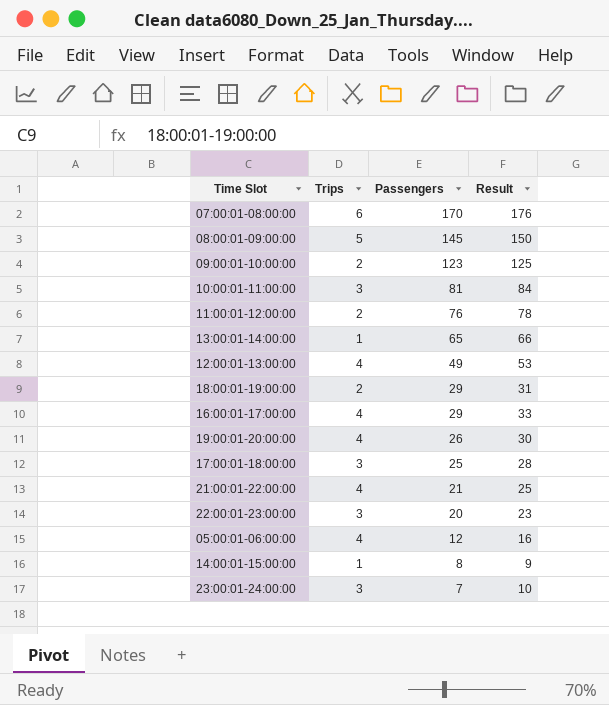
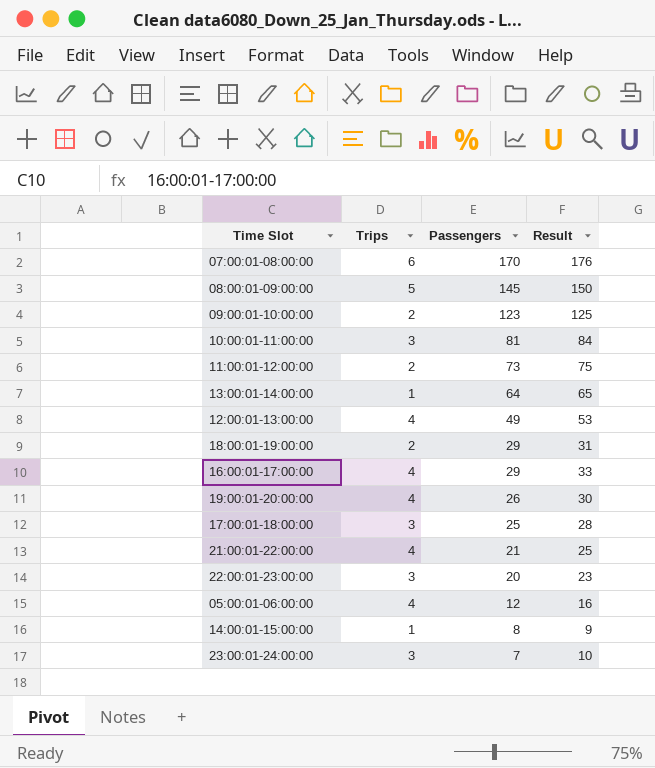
11:00:01-12:00:00 | Passengers: 76 -> 73
11:00:01-12:00:00 | Result: 78 -> 75
13:00:01-14:00:00 | Passengers: 65 -> 64
13:00:01-14:00:00 | Result: 66 -> 65

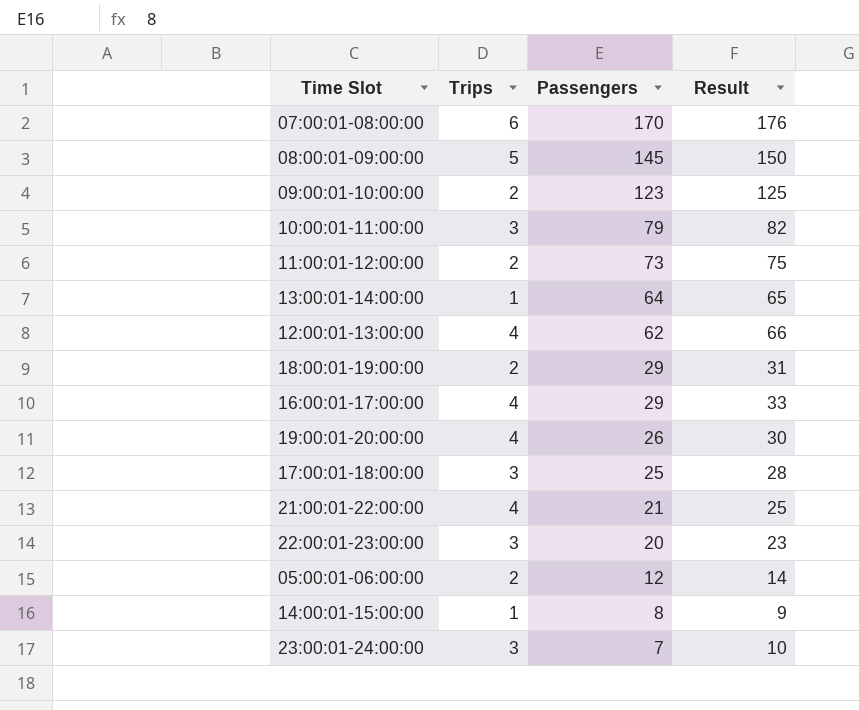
10:00:01-11:00:00 | Passengers: 81 -> 79
10:00:01-11:00:00 | Result: 84 -> 82
12:00:01-13:00:00 | Passengers: 49 -> 62
12:00:01-13:00:00 | Result: 53 -> 66
05:00:01-06:00:00 | Trips: 4 -> 2
05:00:01-06:00:00 | Result: 16 -> 14

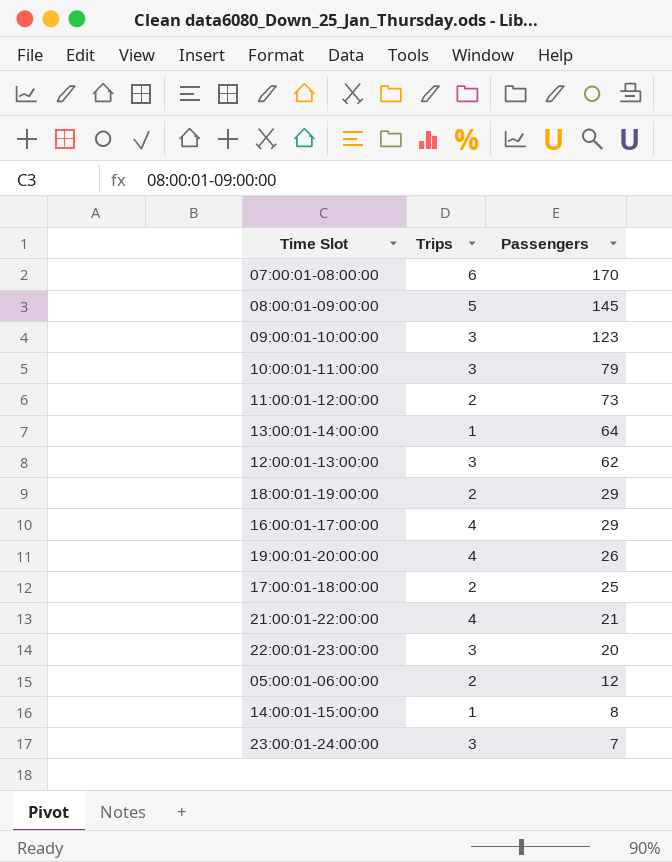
column Result | formula: [Trips] + [Passengers] -> none
09:00:01-10:00:00 | Trips: 2 -> 3
12:00:01-13:00:00 | Trips: 4 -> 3
17:00:01-18:00:00 | Trips: 3 -> 2

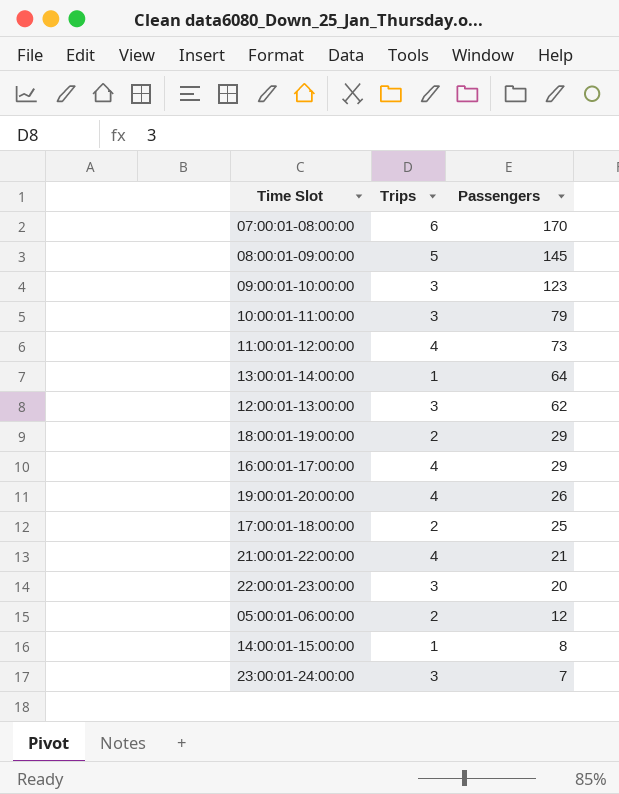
11:00:01-12:00:00 | Trips: 2 -> 4

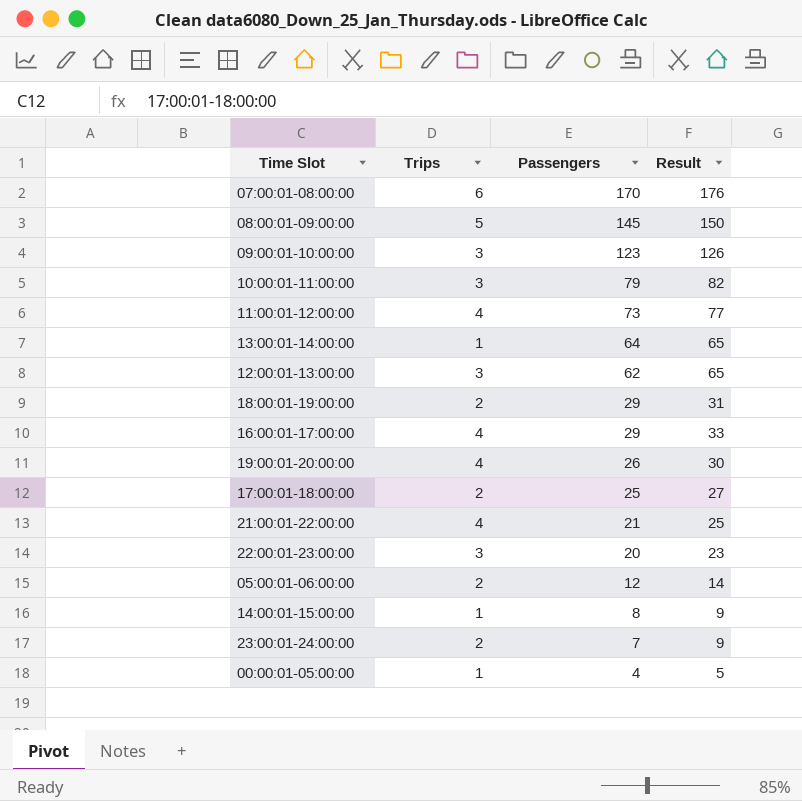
column Result | formula: none -> [Trips] + [Passengers]
23:00:01-24:00:00 | Trips: 3 -> 2
row 00:00:01-05:00:00: none -> 1 | 4 | 5

